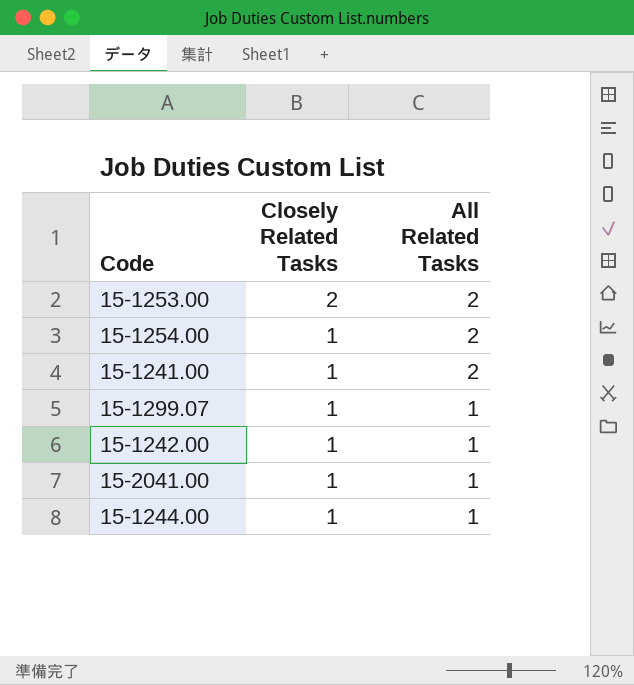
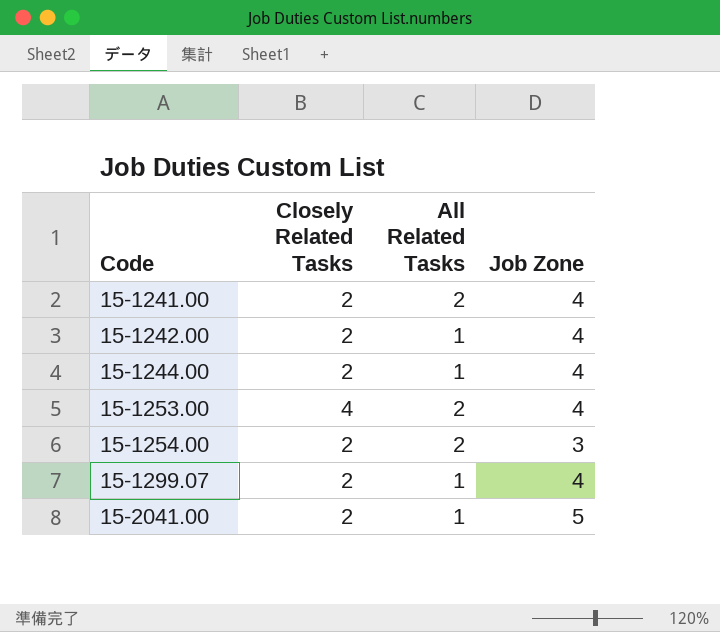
row order: Closely Related Tasks descending -> Code ascending
column Job Zone | position: none -> 4
15-1241.00 | Closely Related Tasks: 1 -> 2
15-1242.00 | Closely Related Tasks: 1 -> 2
15-1244.00 | Closely Related Tasks: 1 -> 2
15-1253.00 | Closely Related Tasks: 2 -> 4
15-1254.00 | Closely Related Tasks: 1 -> 2
15-1299.07 | Closely Related Tasks: 1 -> 2
15-2041.00 | Closely Related Tasks: 1 -> 2

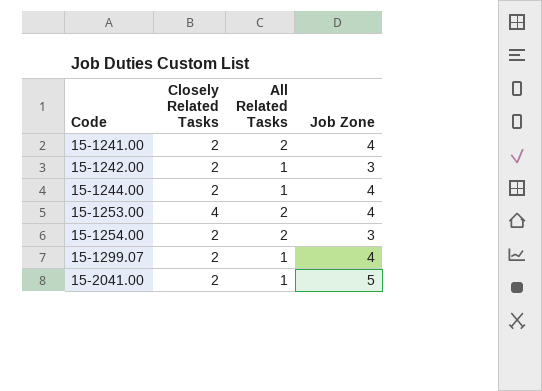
15-1242.00 | Job Zone: 4 -> 3

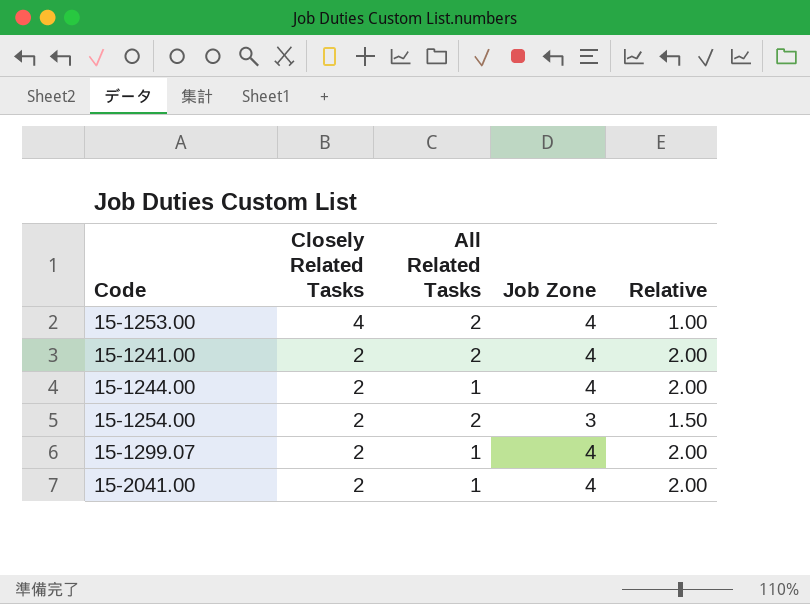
row order: Code ascending -> Closely Related Tasks descending
column Relative | formula: none -> [Job Zone] / [Closely Related Tasks]
row 15-1242.00: 2 | 1 | 3 -> none
15-2041.00 | Job Zone: 5 -> 4

